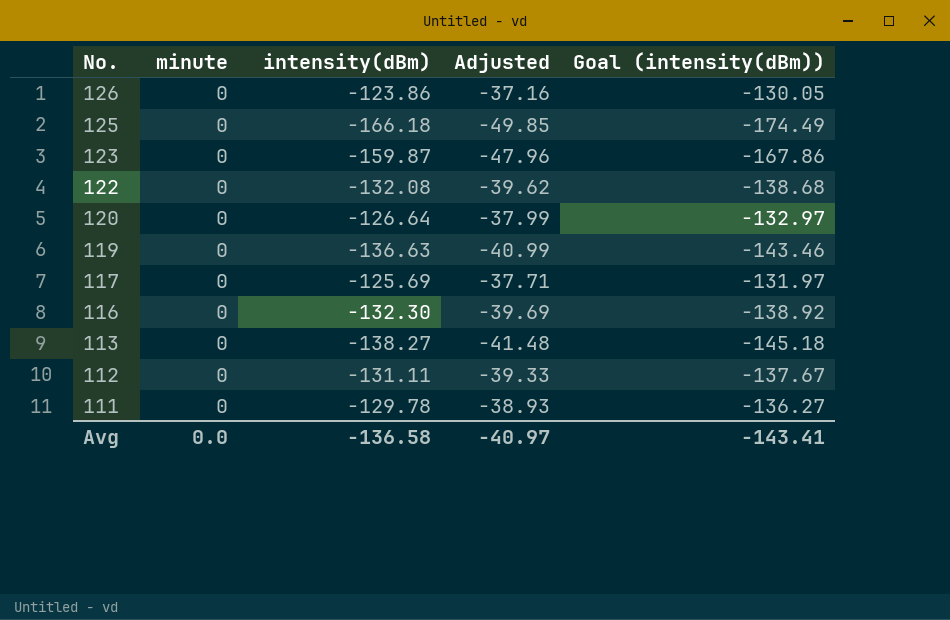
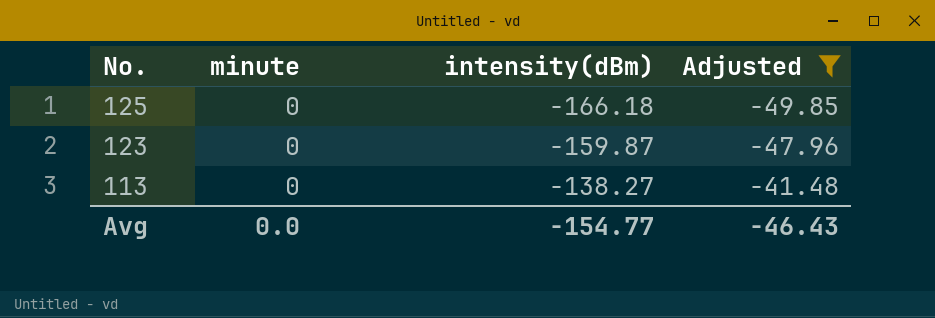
filter: none -> Adjusted <= -41.48
column Goal (intensity(dBm)) | formula: [intensity(dBm)] * 1.05 -> none
Avg | intensity(dBm): -136.58 -> -154.77
Avg | Adjusted: -40.97 -> -46.43

